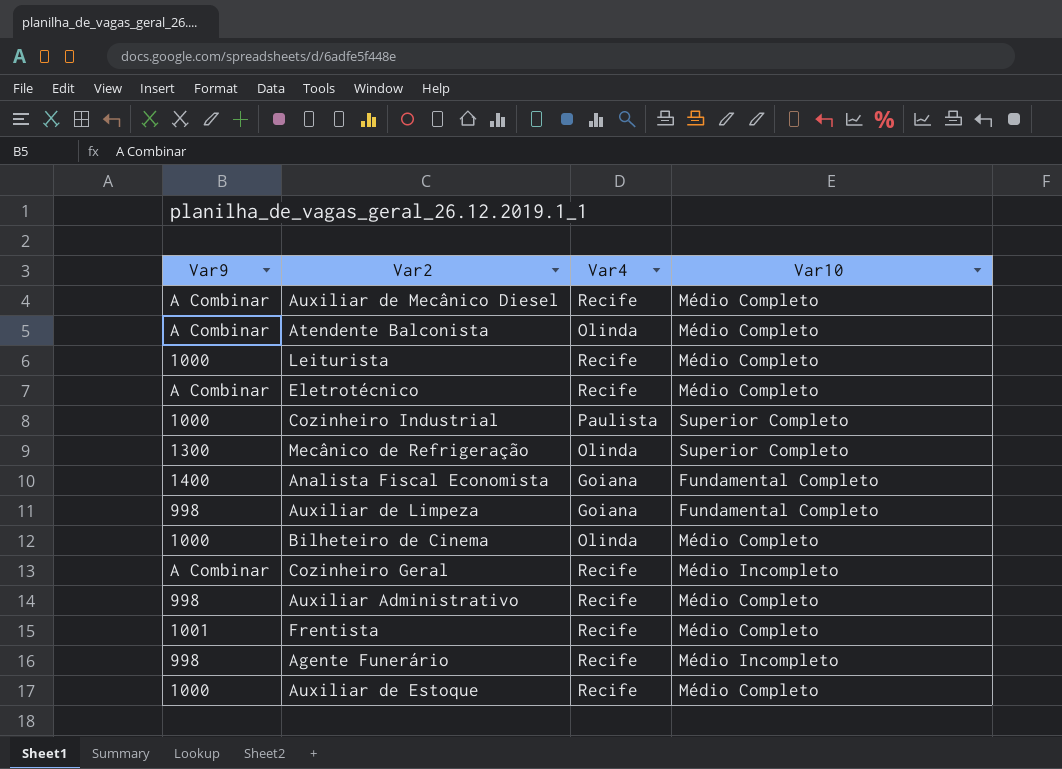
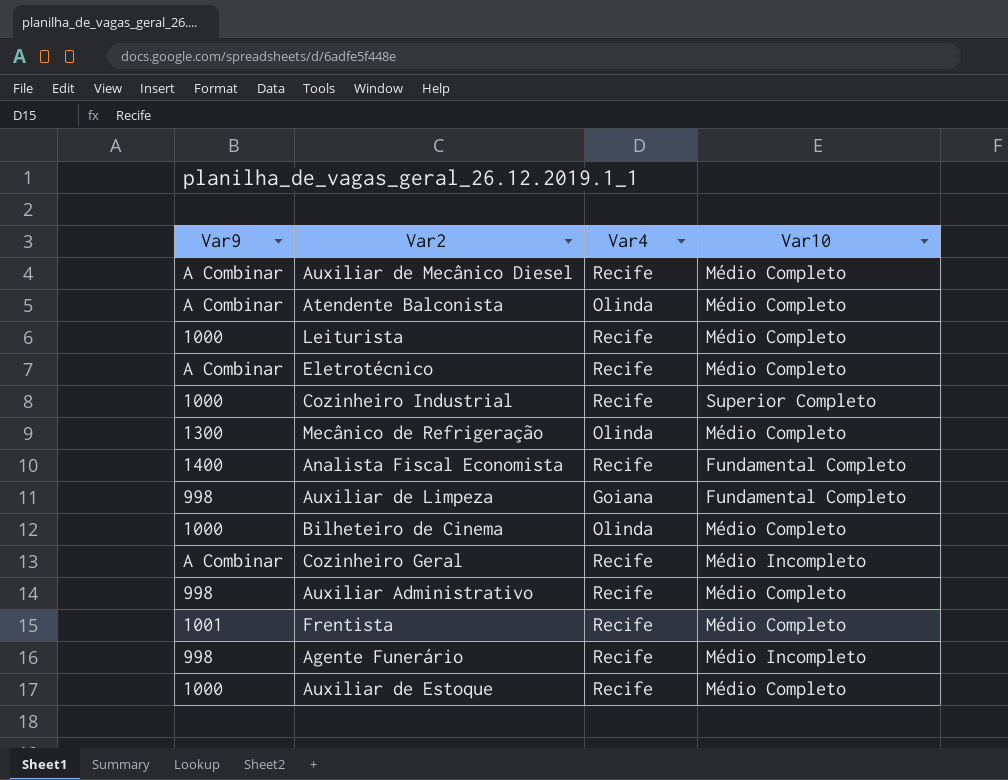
Cozinheiro Industrial | Var4: Paulista -> Recife
Mecânico de Refrigeração | Var10: Superior Completo -> Médio Completo
Analista Fiscal Economista | Var4: Goiana -> Recife

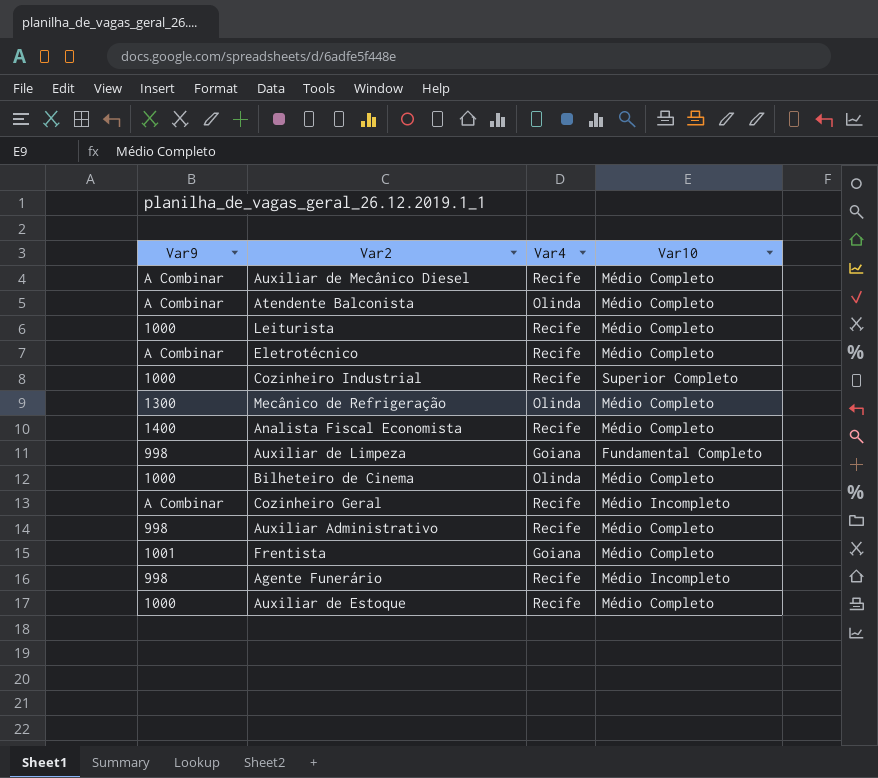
Analista Fiscal Economista | Var10: Fundamental Completo -> Médio Completo
Frentista | Var4: Recife -> Goiana

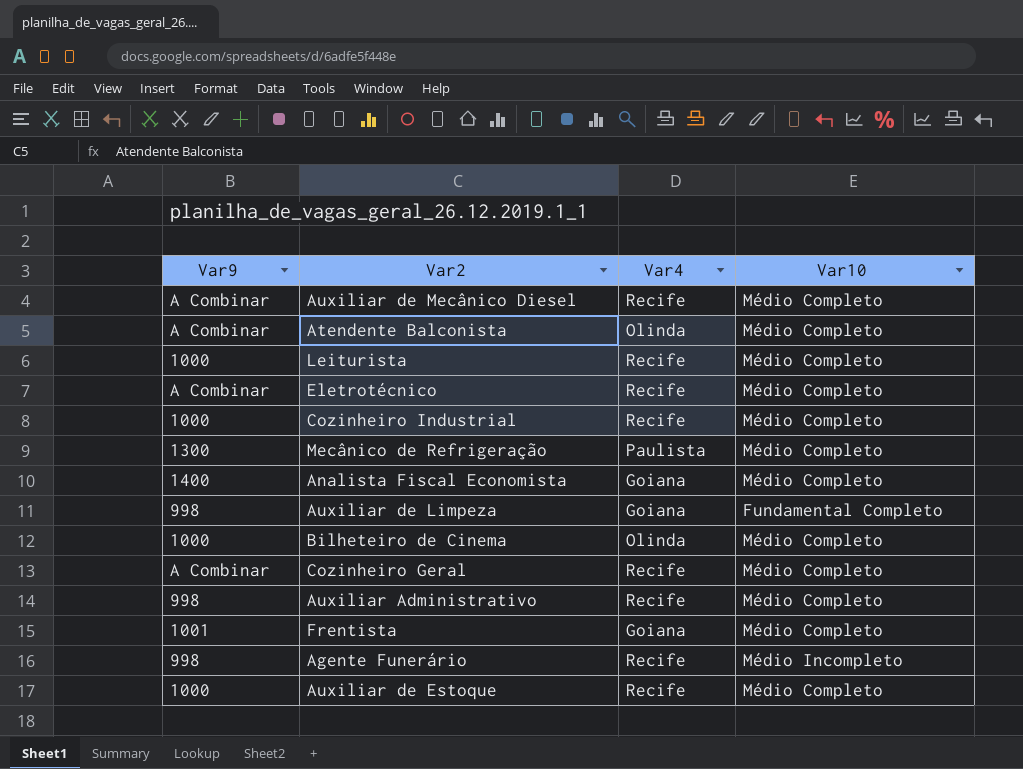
Cozinheiro Industrial | Var10: Superior Completo -> Médio Completo
Mecânico de Refrigeração | Var4: Olinda -> Paulista
Analista Fiscal Economista | Var4: Recife -> Goiana
Cozinheiro Geral | Var10: Médio Incompleto -> Médio Completo

